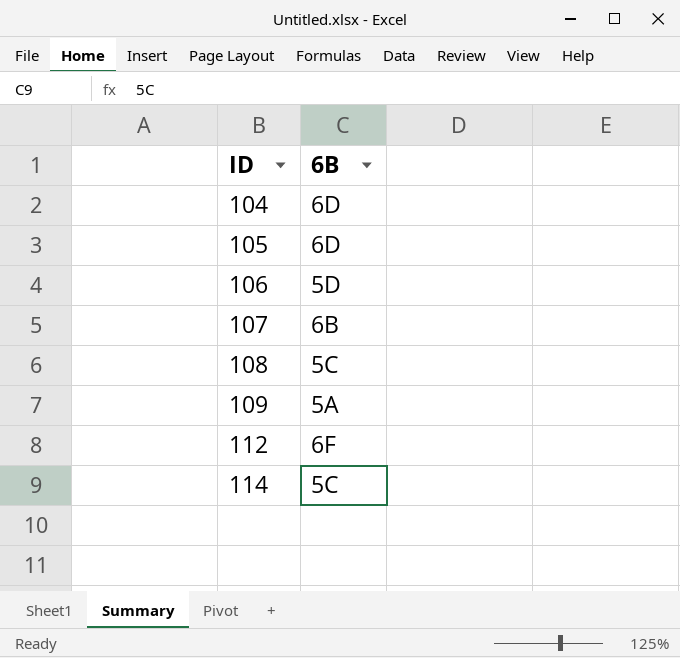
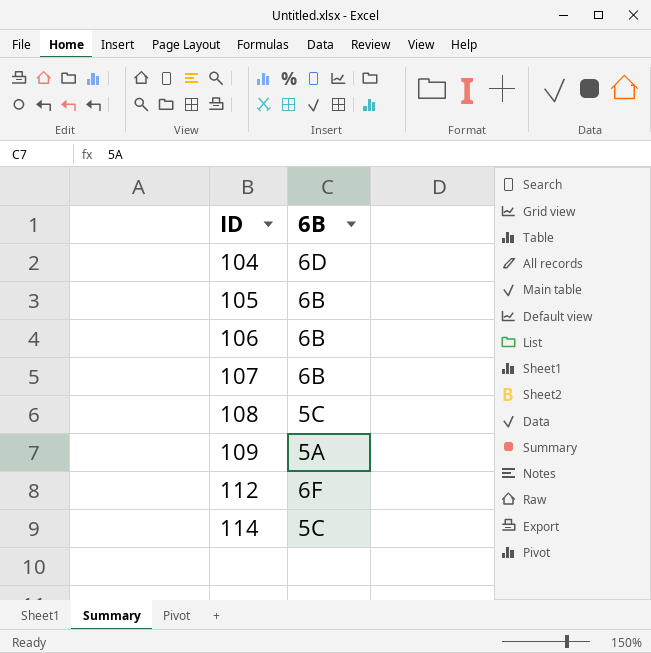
105 | 6B: 6D -> 6B
106 | 6B: 5D -> 6B

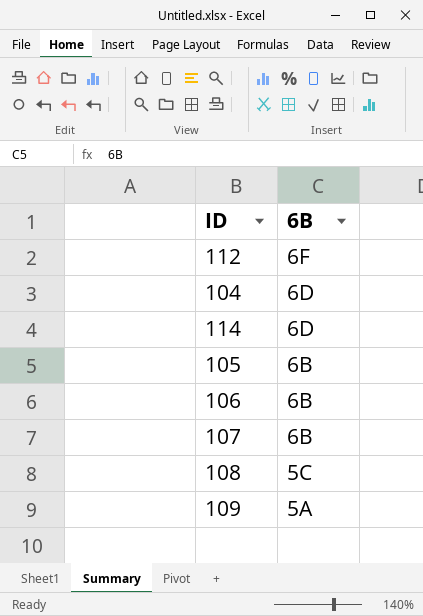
row order: ID ascending -> 6B descending
114 | 6B: 5C -> 6D

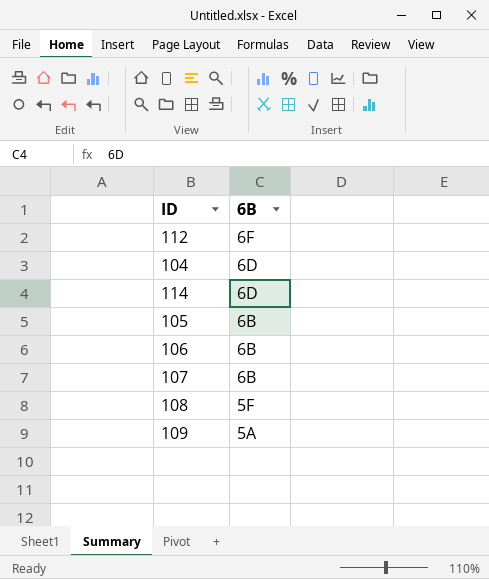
108 | 6B: 5C -> 5F

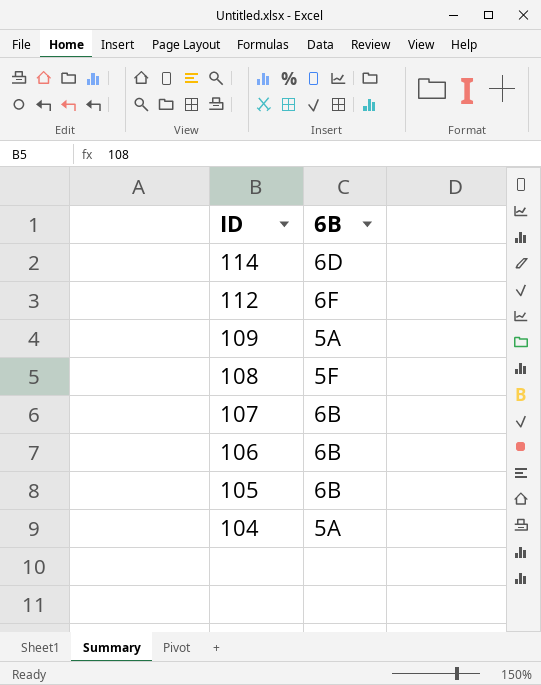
row order: 6B descending -> ID descending
104 | 6B: 6D -> 5A

